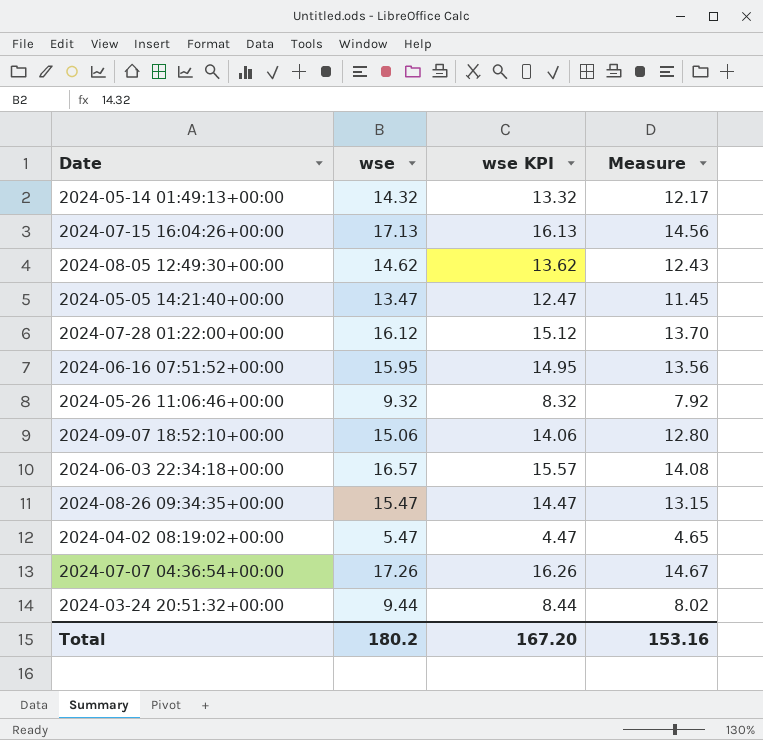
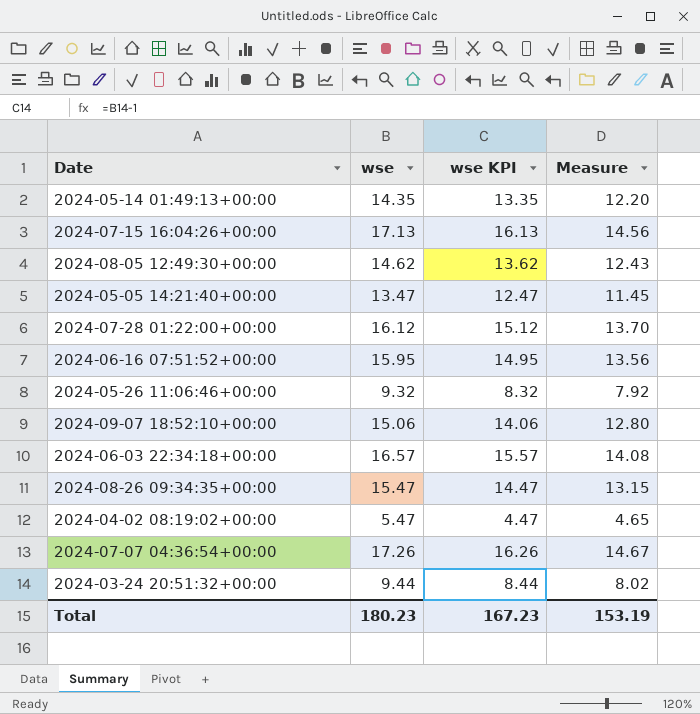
2024-05-14 01:49:13+00:00 | wse: 14.32 -> 14.35
2024-05-14 01:49:13+00:00 | wse KPI: 13.32 -> 13.35
2024-05-14 01:49:13+00:00 | Measure: 12.17 -> 12.20
Total | wse: 180.2 -> 180.23
Total | wse KPI: 167.20 -> 167.23
Total | Measure: 153.16 -> 153.19

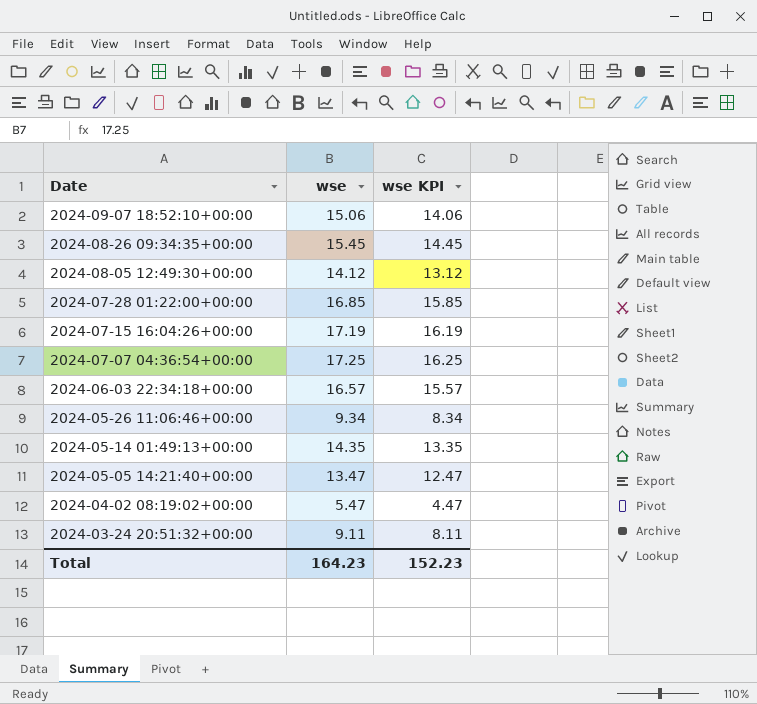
row order: none -> Date descending
column Measure | formula: [wse] * 0.85 -> none
row 2024-06-16 07:51:52+00:00: 15.95 | 14.95 | 13.56 -> none
2024-08-26 09:34:35+00:00 | wse: 15.47 -> 15.45
2024-08-26 09:34:35+00:00 | wse KPI: 14.47 -> 14.45
2024-08-05 12:49:30+00:00 | wse: 14.62 -> 14.12
2024-08-05 12:49:30+00:00 | wse KPI: 13.62 -> 13.12
2024-07-28 01:22:00+00:00 | wse: 16.12 -> 16.85
2024-07-28 01:22:00+00:00 | wse KPI: 15.12 -> 15.85
2024-07-15 16:04:26+00:00 | wse: 17.13 -> 17.19
2024-07-15 16:04:26+00:00 | wse KPI: 16.13 -> 16.19
2024-07-07 04:36:54+00:00 | wse: 17.26 -> 17.25
2024-07-07 04:36:54+00:00 | wse KPI: 16.26 -> 16.25
2024-05-26 11:06:46+00:00 | wse: 9.32 -> 9.34
2024-05-26 11:06:46+00:00 | wse KPI: 8.32 -> 8.34
2024-03-24 20:51:32+00:00 | wse: 9.44 -> 9.11
2024-03-24 20:51:32+00:00 | wse KPI: 8.44 -> 8.11
Total | wse: 180.23 -> 164.23
Total | wse KPI: 167.23 -> 152.23

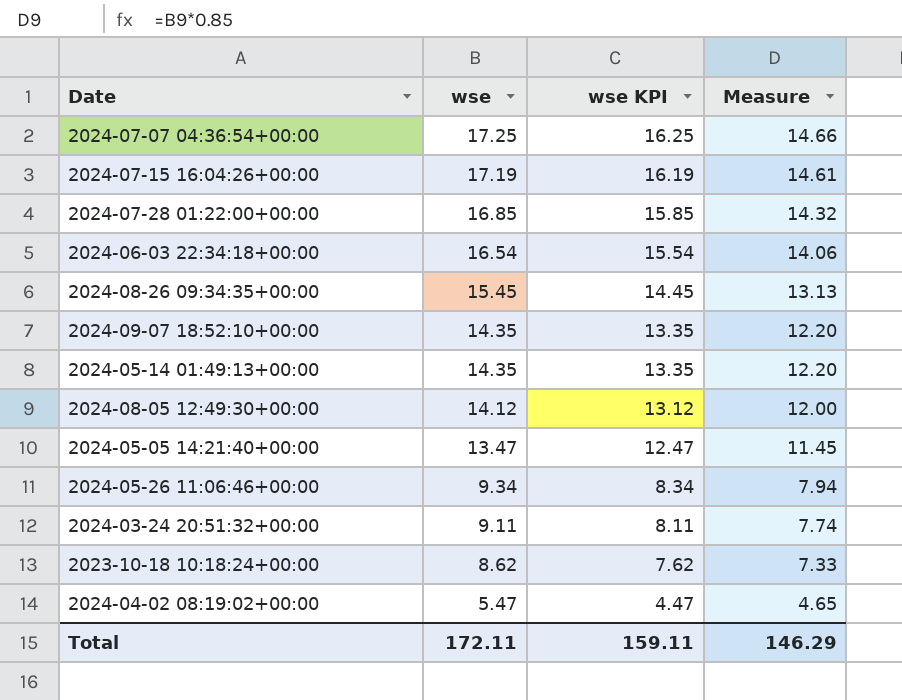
row order: Date descending -> wse descending
column Measure | formula: none -> [wse] * 0.85
2024-06-03 22:34:18+00:00 | wse: 16.57 -> 16.54
2024-06-03 22:34:18+00:00 | wse KPI: 15.57 -> 15.54
2024-09-07 18:52:10+00:00 | wse: 15.06 -> 14.35
2024-09-07 18:52:10+00:00 | wse KPI: 14.06 -> 13.35
row 2023-10-18 10:18:24+00:00: none -> 8.62 | 7.62 | 7.33
Total | wse: 164.23 -> 172.11
Total | wse KPI: 152.23 -> 159.11

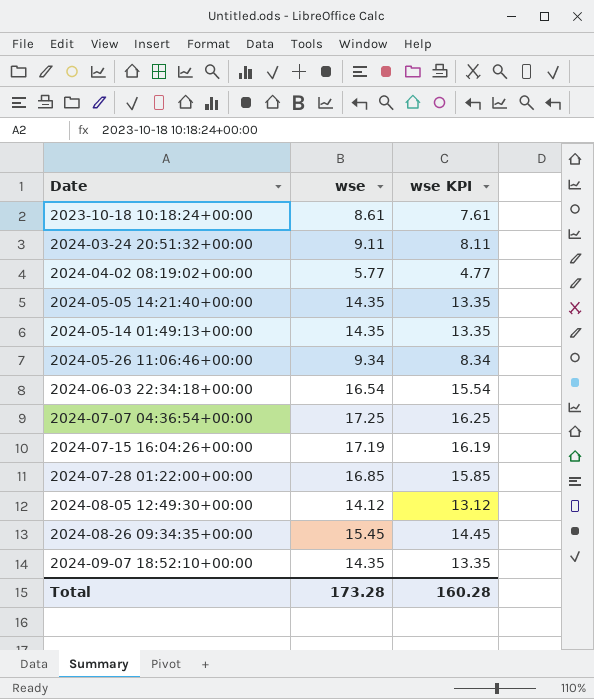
row order: wse descending -> Date ascending
column Measure | formula: [wse] * 0.85 -> none
2023-10-18 10:18:24+00:00 | wse: 8.62 -> 8.61
2023-10-18 10:18:24+00:00 | wse KPI: 7.62 -> 7.61
2024-04-02 08:19:02+00:00 | wse: 5.47 -> 5.77
2024-04-02 08:19:02+00:00 | wse KPI: 4.47 -> 4.77
2024-05-05 14:21:40+00:00 | wse: 13.47 -> 14.35
2024-05-05 14:21:40+00:00 | wse KPI: 12.47 -> 13.35
Total | wse: 172.11 -> 173.28
Total | wse KPI: 159.11 -> 160.28

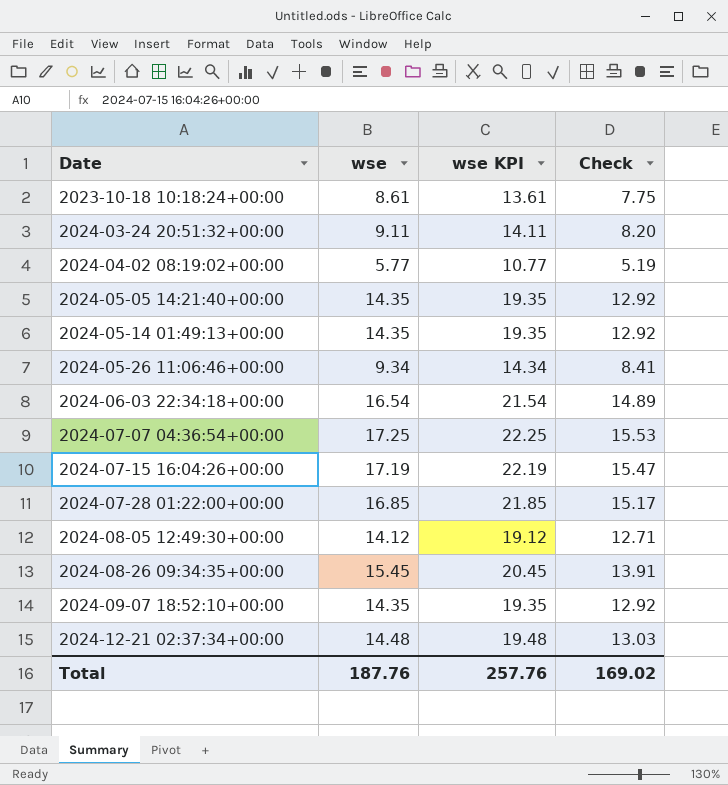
column wse KPI | formula: [wse] - 1 -> [wse] + 5
column Check | formula: none -> [wse] * 0.9
row 2024-12-21 02:37:34+00:00: none -> 14.48 | 19.48 | 13.03
Total | wse: 173.28 -> 187.76
Total | wse KPI: 160.28 -> 257.76

